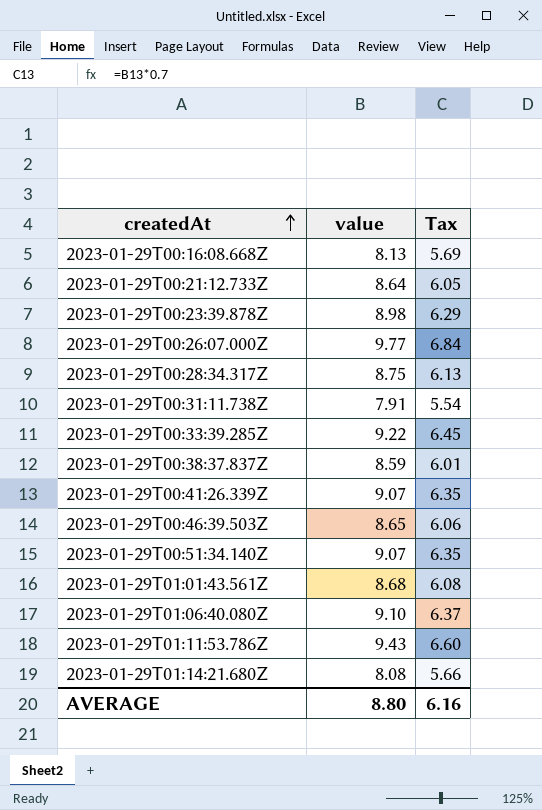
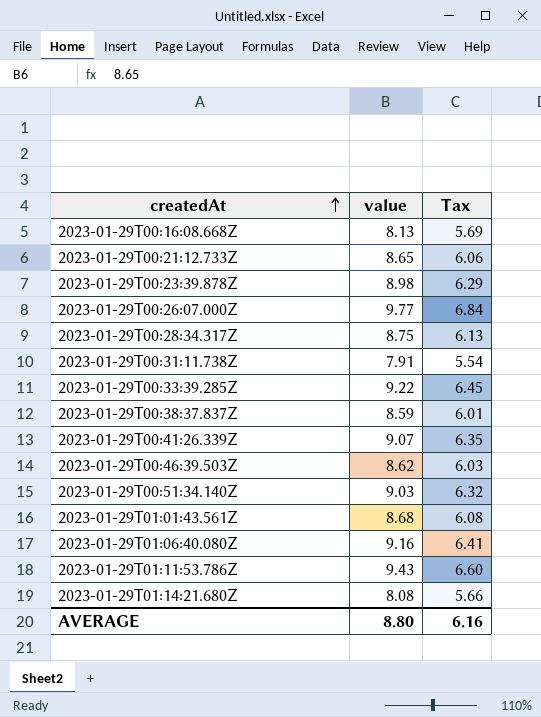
2023-01-29T00:21:12.733Z | value: 8.64 -> 8.65
2023-01-29T00:21:12.733Z | Tax: 6.05 -> 6.06
2023-01-29T00:46:39.503Z | value: 8.65 -> 8.62
2023-01-29T00:46:39.503Z | Tax: 6.06 -> 6.03
2023-01-29T00:51:34.140Z | value: 9.07 -> 9.03
2023-01-29T00:51:34.140Z | Tax: 6.35 -> 6.32
2023-01-29T01:06:40.080Z | value: 9.10 -> 9.16
2023-01-29T01:06:40.080Z | Tax: 6.37 -> 6.41

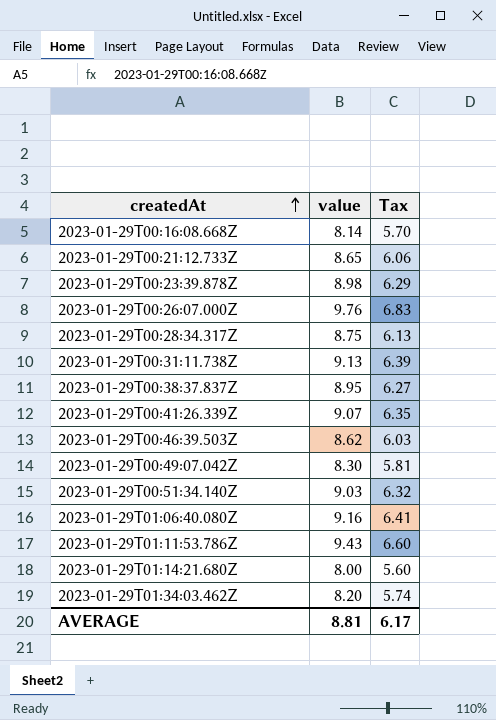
row 2023-01-29T00:33:39.285Z: 9.22 | 6.45 -> none
row 2023-01-29T01:01:43.561Z: 8.68 | 6.08 -> none
2023-01-29T00:16:08.668Z | value: 8.13 -> 8.14
2023-01-29T00:16:08.668Z | Tax: 5.69 -> 5.70
2023-01-29T00:26:07.000Z | value: 9.77 -> 9.76
2023-01-29T00:26:07.000Z | Tax: 6.84 -> 6.83
2023-01-29T00:31:11.738Z | value: 7.91 -> 9.13
2023-01-29T00:31:11.738Z | Tax: 5.54 -> 6.39
2023-01-29T00:38:37.837Z | value: 8.59 -> 8.95
2023-01-29T00:38:37.837Z | Tax: 6.01 -> 6.27
row 2023-01-29T00:49:07.042Z: none -> 8.30 | 5.81
2023-01-29T01:14:21.680Z | value: 8.08 -> 8.00
2023-01-29T01:14:21.680Z | Tax: 5.66 -> 5.60
row 2023-01-29T01:34:03.462Z: none -> 8.20 | 5.74
AVERAGE | value: 8.80 -> 8.81
AVERAGE | Tax: 6.16 -> 6.17

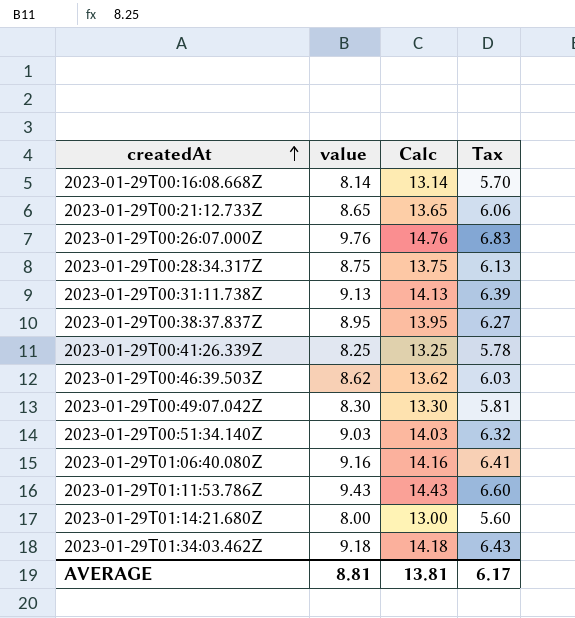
column Calc | formula: none -> [value] + 5
row 2023-01-29T00:23:39.878Z: 8.98 | 6.29 -> none
2023-01-29T00:41:26.339Z | value: 9.07 -> 8.25
2023-01-29T00:41:26.339Z | Tax: 6.35 -> 5.78
2023-01-29T01:34:03.462Z | value: 8.20 -> 9.18
2023-01-29T01:34:03.462Z | Tax: 5.74 -> 6.43

